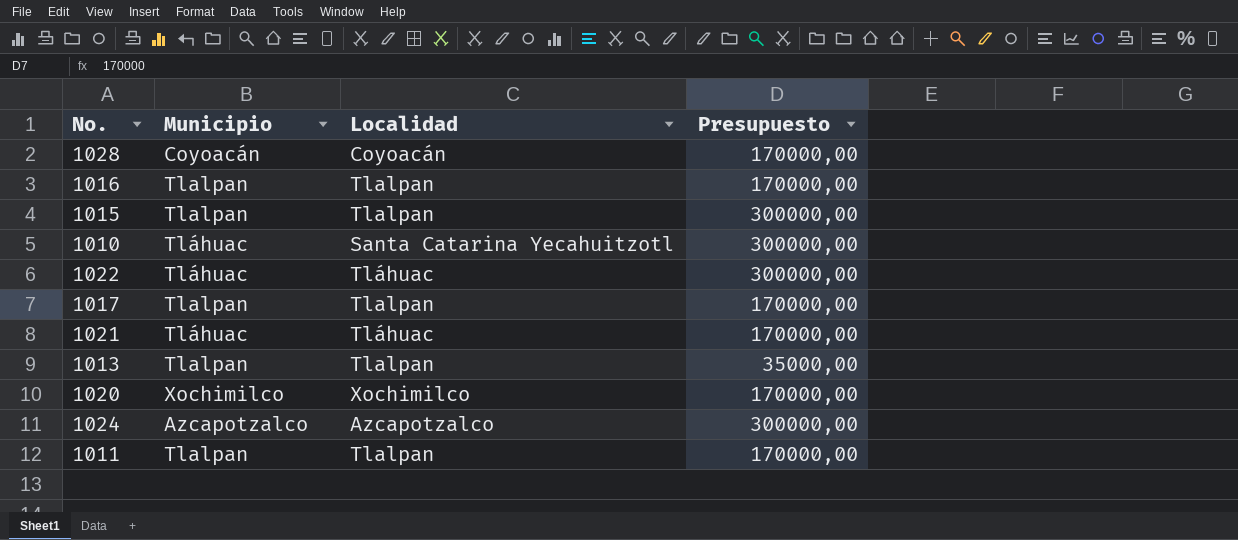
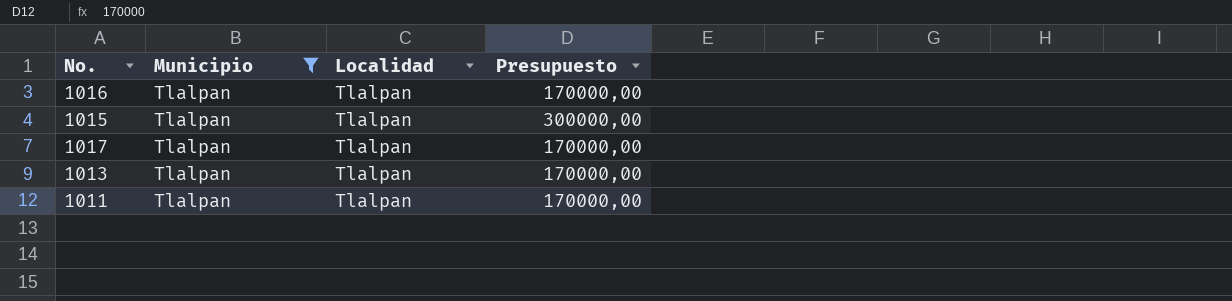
filter: none -> Municipio = Tlalpan
1013 | Presupuesto: 35000,00 -> 170000,00

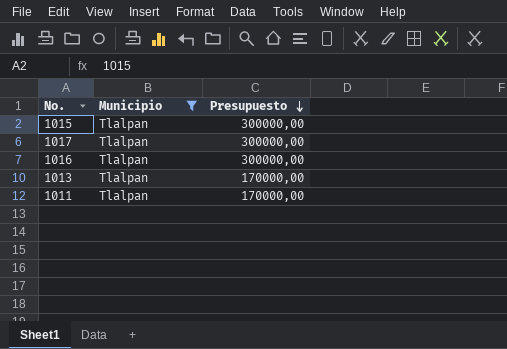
row order: none -> Presupuesto descending
column Localidad | position: 3 -> none
1017 | Presupuesto: 170000,00 -> 300000,00
1016 | Presupuesto: 170000,00 -> 300000,00

